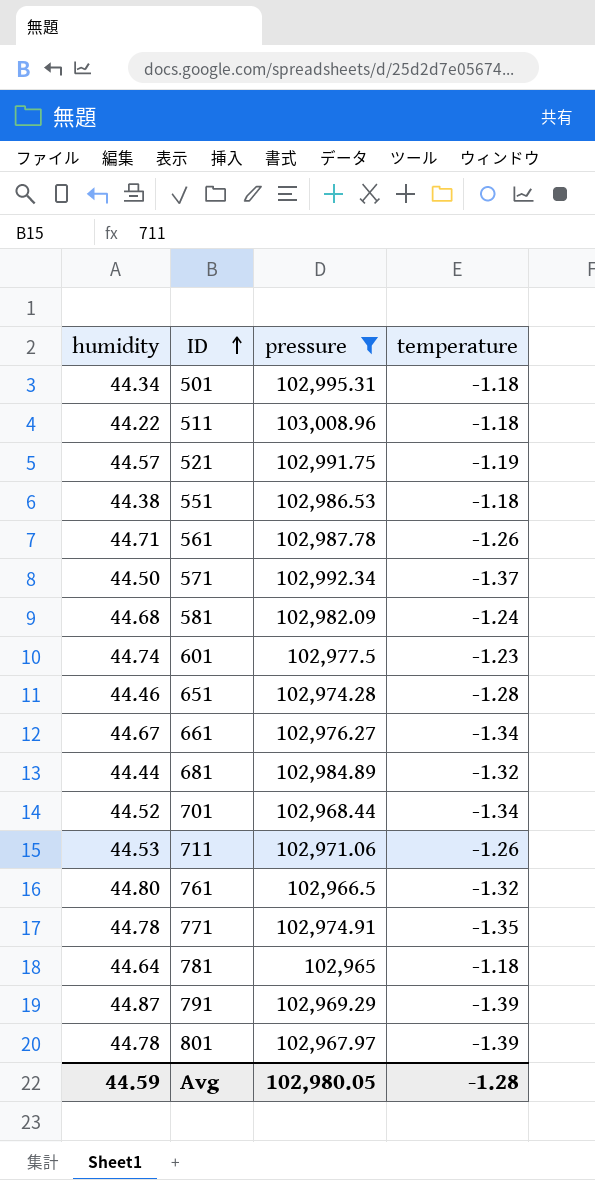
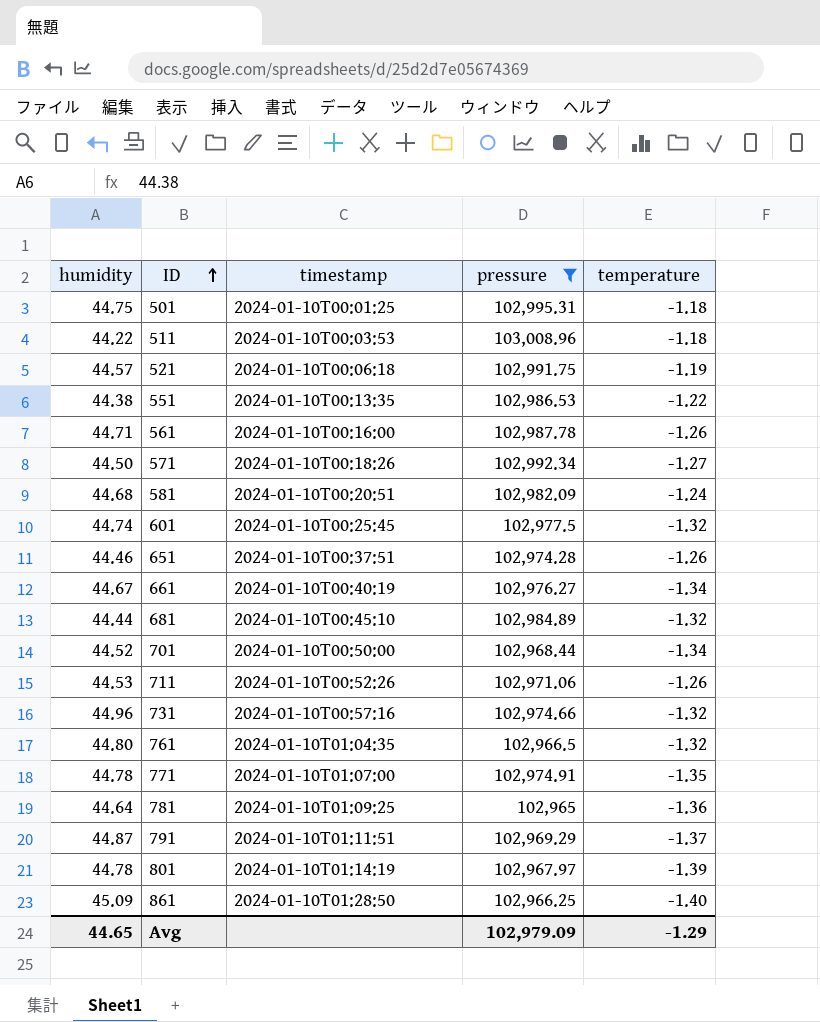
column timestamp | position: none -> 3
501 | humidity: 44.34 -> 44.75
551 | temperature: -1.18 -> -1.22
571 | temperature: -1.37 -> -1.27
601 | temperature: -1.23 -> -1.32
651 | temperature: -1.28 -> -1.26
row 731: none -> 44.96 | 2024-01-10T00:57:16 | 102,974.66 | -1.32
781 | temperature: -1.18 -> -1.36
791 | temperature: -1.39 -> -1.37
row 861: none -> 45.09 | 2024-01-10T01:28:50 | 102,966.25 | -1.40
Avg | humidity: 44.59 -> 44.65
Avg | pressure: 102,980.05 -> 102,979.09
Avg | temperature: -1.28 -> -1.29

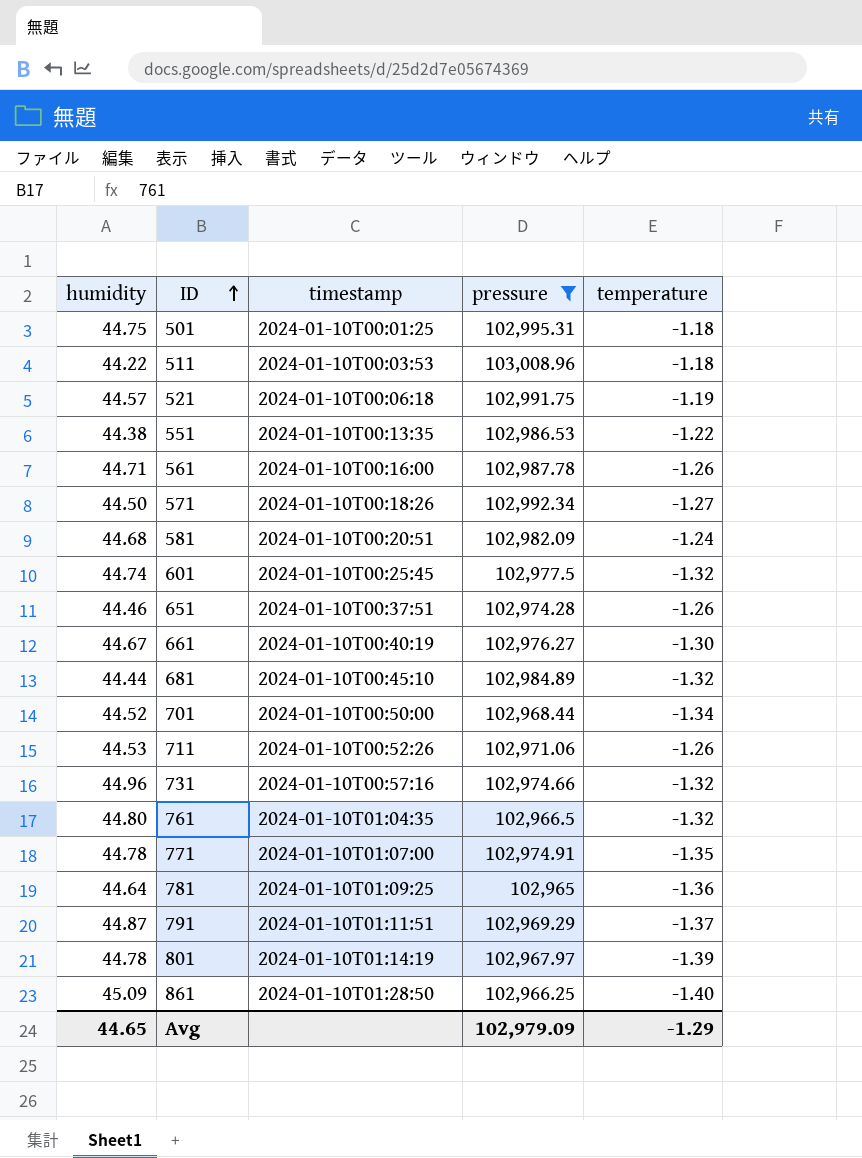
661 | temperature: -1.34 -> -1.30

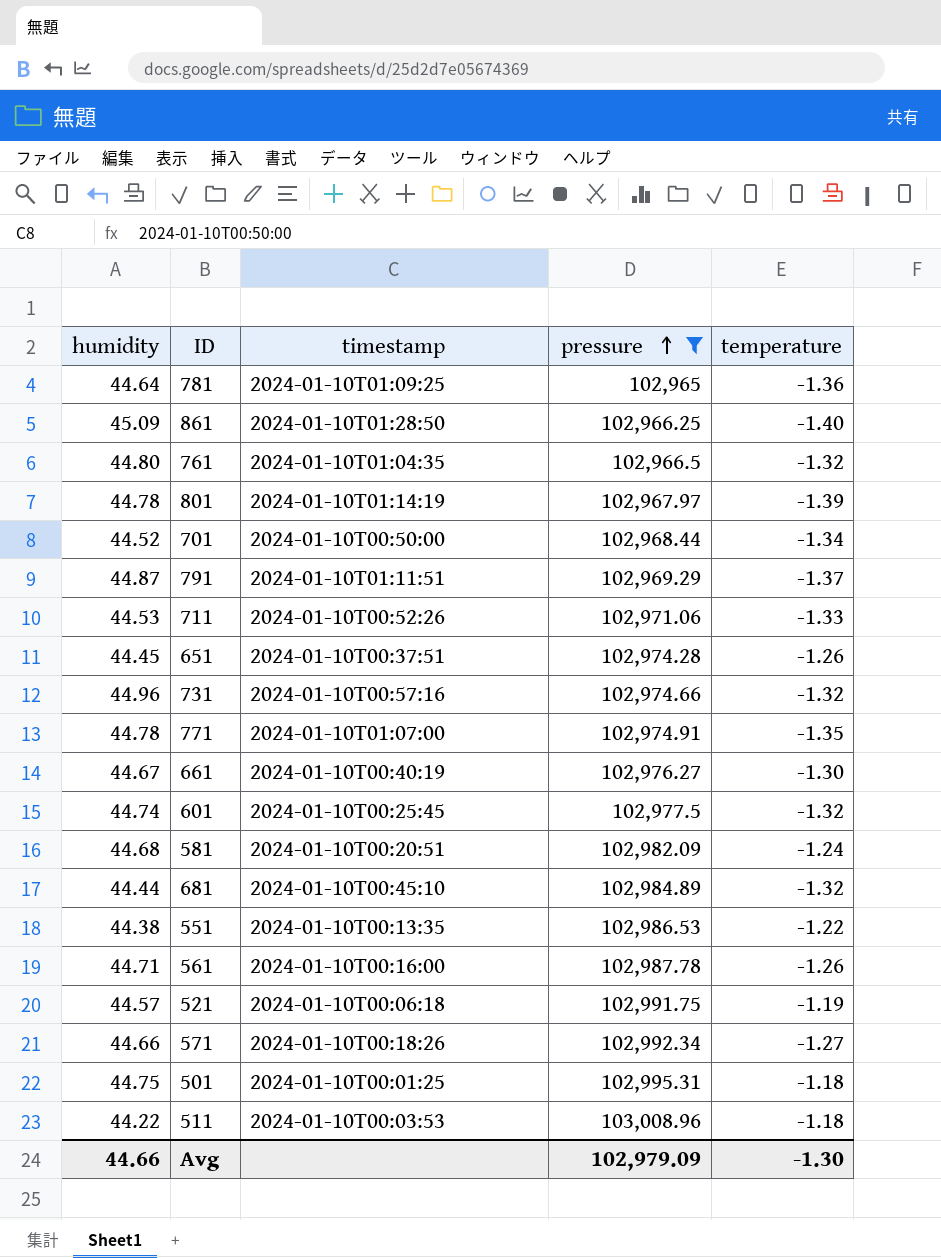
row order: ID ascending -> pressure ascending
711 | temperature: -1.26 -> -1.33
651 | humidity: 44.46 -> 44.45
571 | humidity: 44.50 -> 44.66
Avg | humidity: 44.65 -> 44.66
Avg | temperature: -1.29 -> -1.30

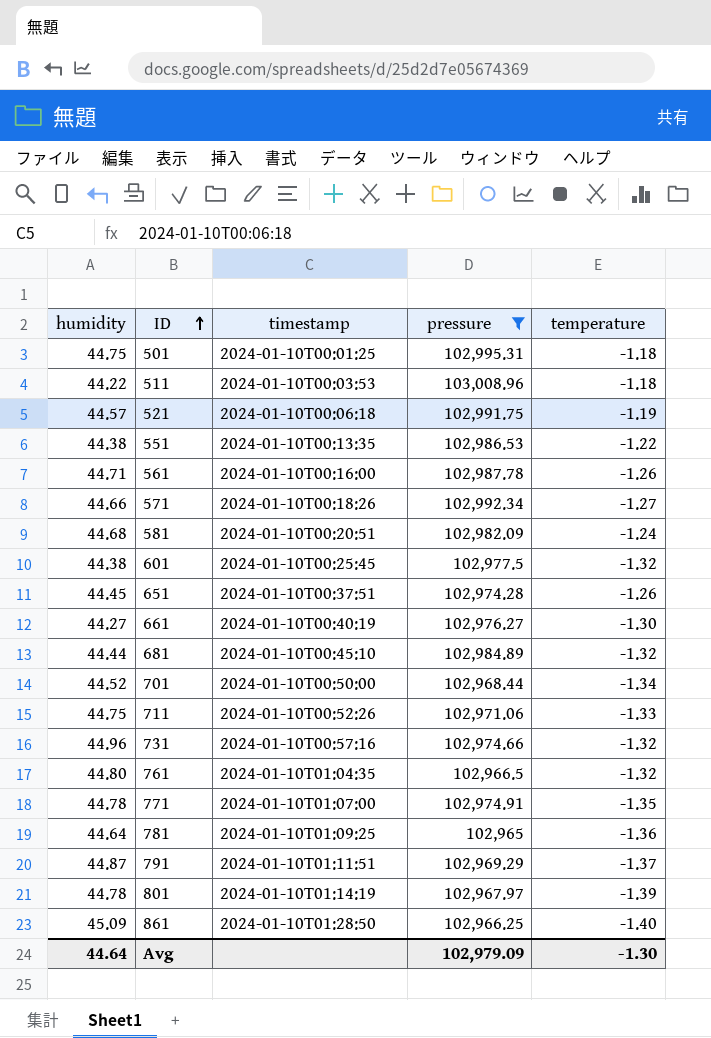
row order: pressure ascending -> ID ascending
601 | humidity: 44.74 -> 44.38
661 | humidity: 44.67 -> 44.27
711 | humidity: 44.53 -> 44.75
Avg | humidity: 44.66 -> 44.64

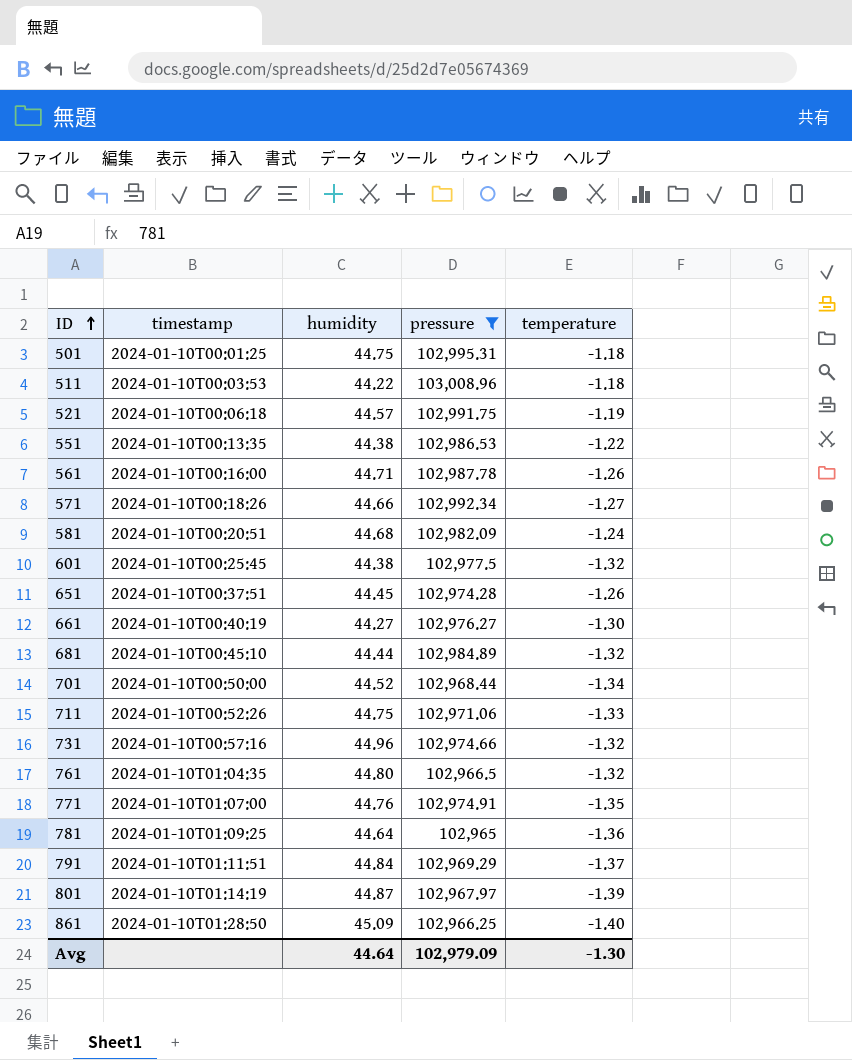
column humidity | position: 1 -> 3
771 | humidity: 44.78 -> 44.76
791 | humidity: 44.87 -> 44.84
801 | humidity: 44.78 -> 44.87

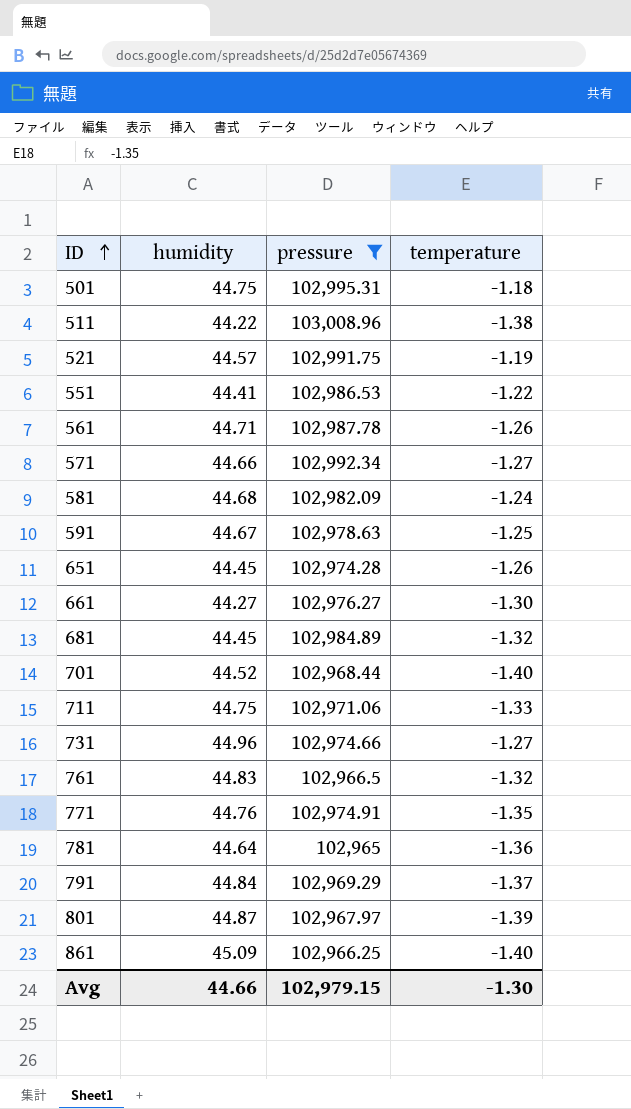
column timestamp | position: 2 -> none
row 601: 2024-01-10T00:25:45 | 44.38 | 102,977.5 | -1.32 -> none
511 | temperature: -1.18 -> -1.38
551 | humidity: 44.38 -> 44.41
row 591: none -> 44.67 | 102,978.63 | -1.25
681 | humidity: 44.44 -> 44.45
701 | temperature: -1.34 -> -1.40
731 | temperature: -1.32 -> -1.27
761 | humidity: 44.80 -> 44.83
Avg | humidity: 44.64 -> 44.66
Avg | pressure: 102,979.09 -> 102,979.15

